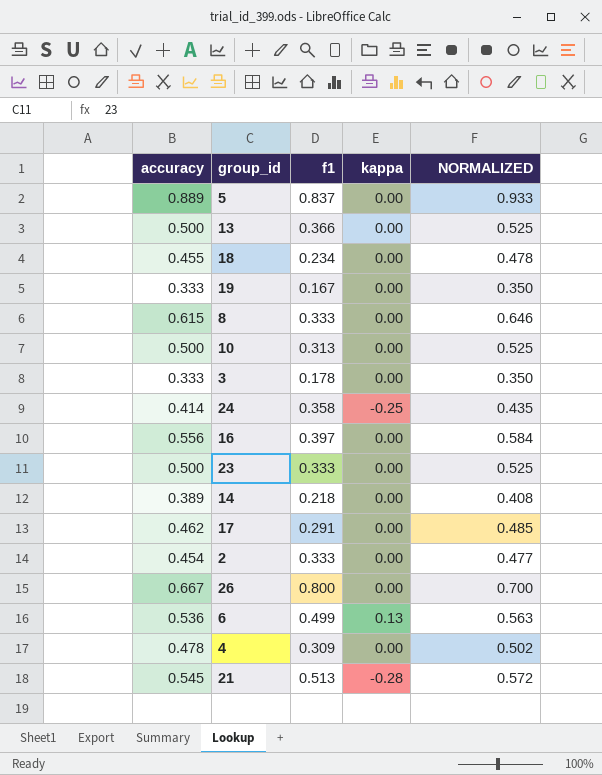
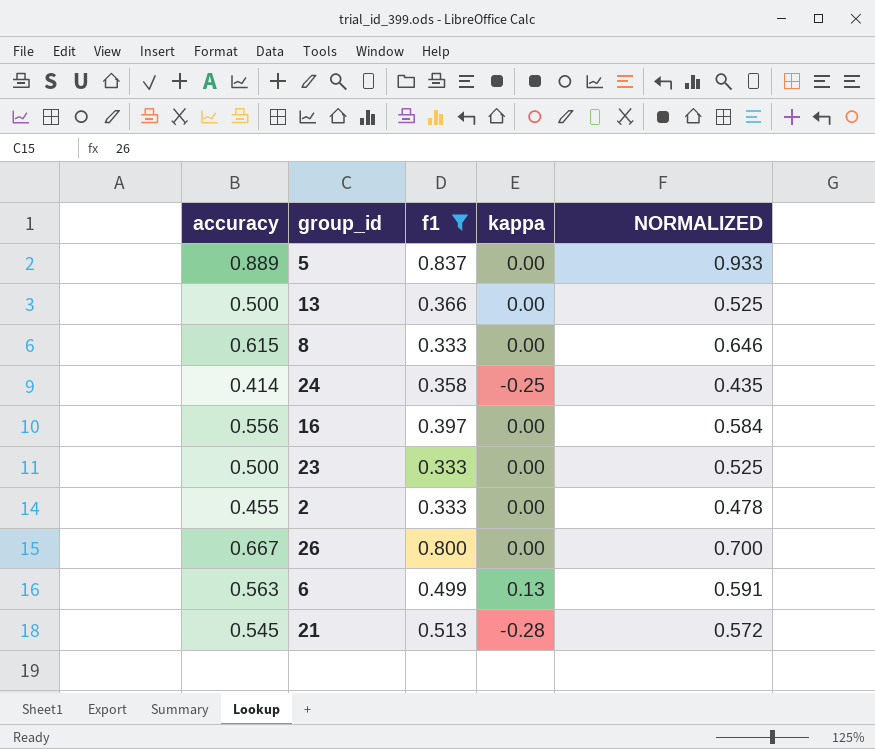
filter: none -> f1 >= 0.333
2 | accuracy: 0.454 -> 0.455
2 | NORMALIZED: 0.477 -> 0.478
6 | accuracy: 0.536 -> 0.563
6 | NORMALIZED: 0.563 -> 0.591

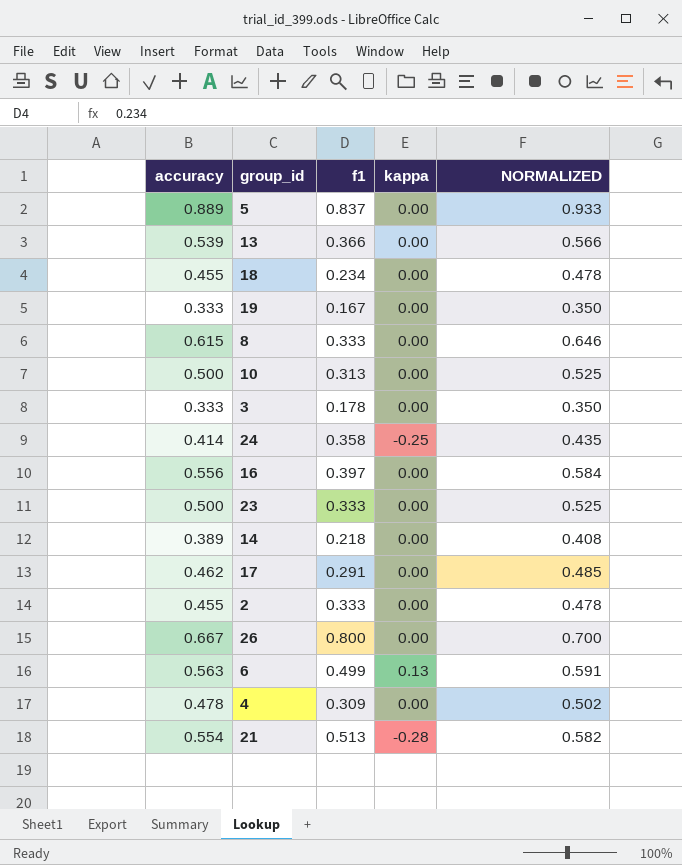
filter: f1 >= 0.333 -> none
13 | accuracy: 0.500 -> 0.539
13 | NORMALIZED: 0.525 -> 0.566
21 | accuracy: 0.545 -> 0.554
21 | NORMALIZED: 0.572 -> 0.582

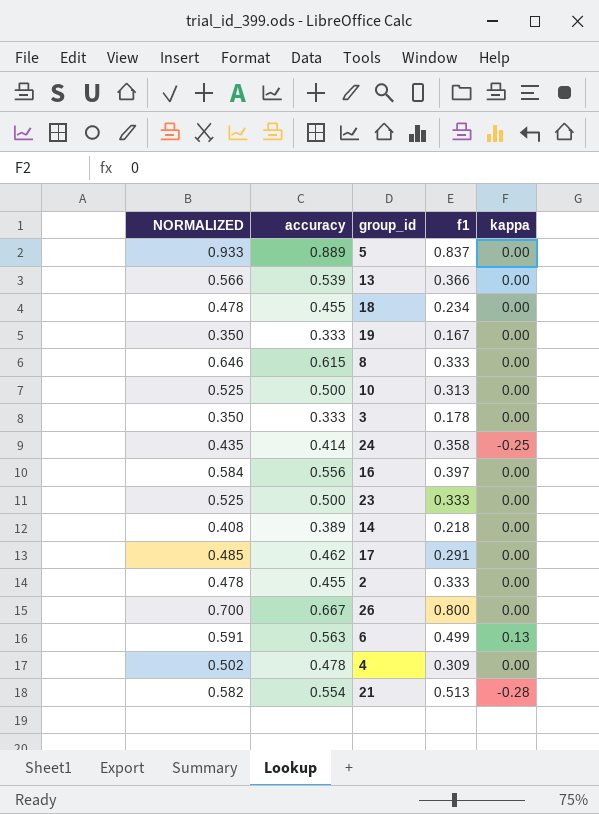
column NORMALIZED | position: 5 -> 1

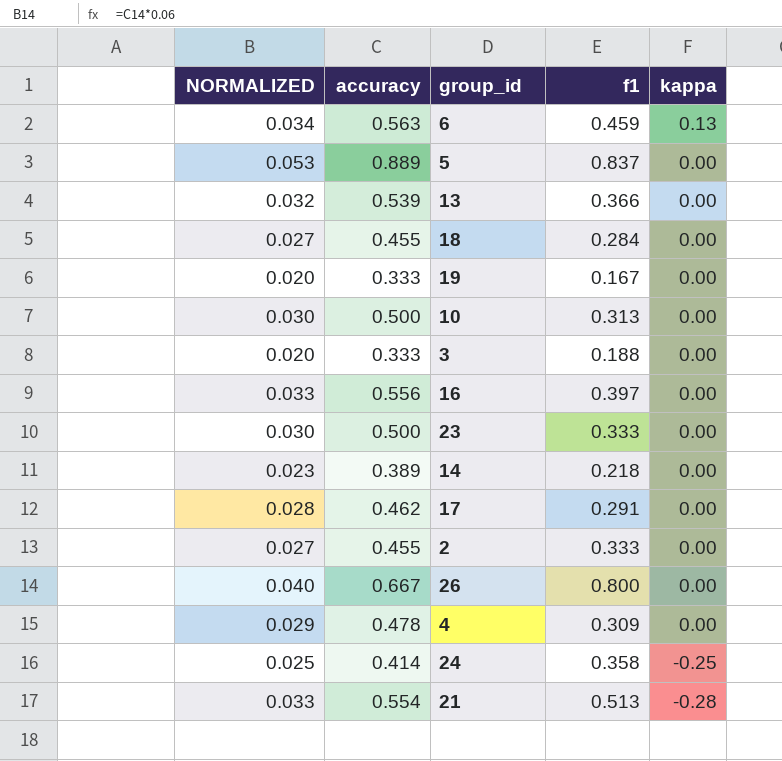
row order: none -> kappa descending
column NORMALIZED | formula: [accuracy] * 1.05 -> [accuracy] * 0.06
row 8: 0.646 | 0.615 | 0.333 | 0.00 -> none
6 | f1: 0.499 -> 0.459
18 | f1: 0.234 -> 0.284
3 | f1: 0.178 -> 0.188

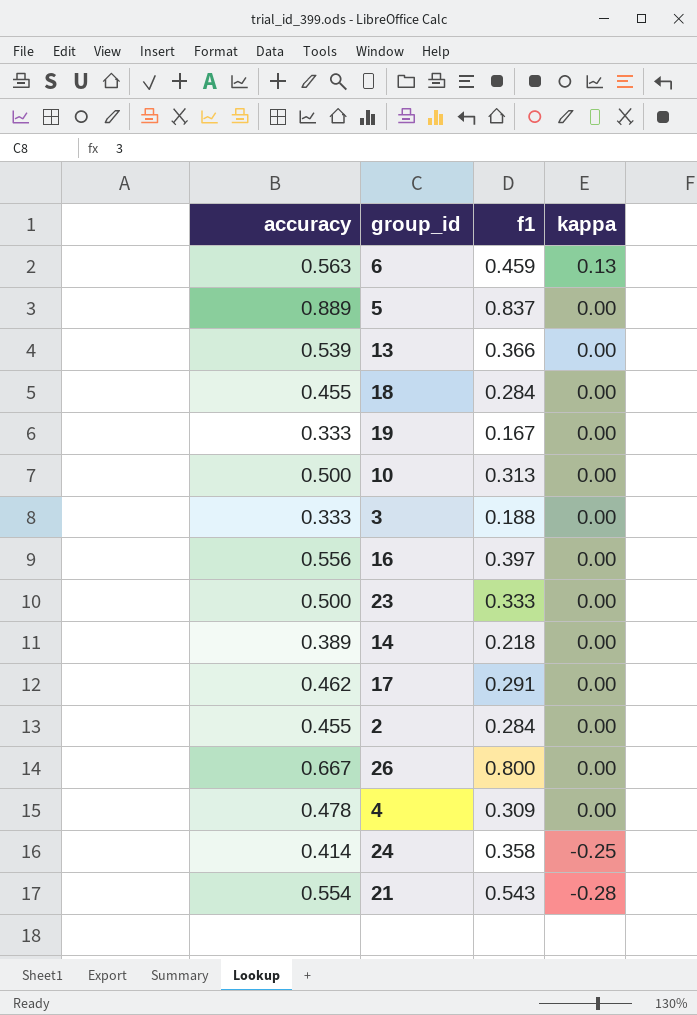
column NORMALIZED | formula: [accuracy] * 0.06 -> none
2 | f1: 0.333 -> 0.284
21 | f1: 0.513 -> 0.543

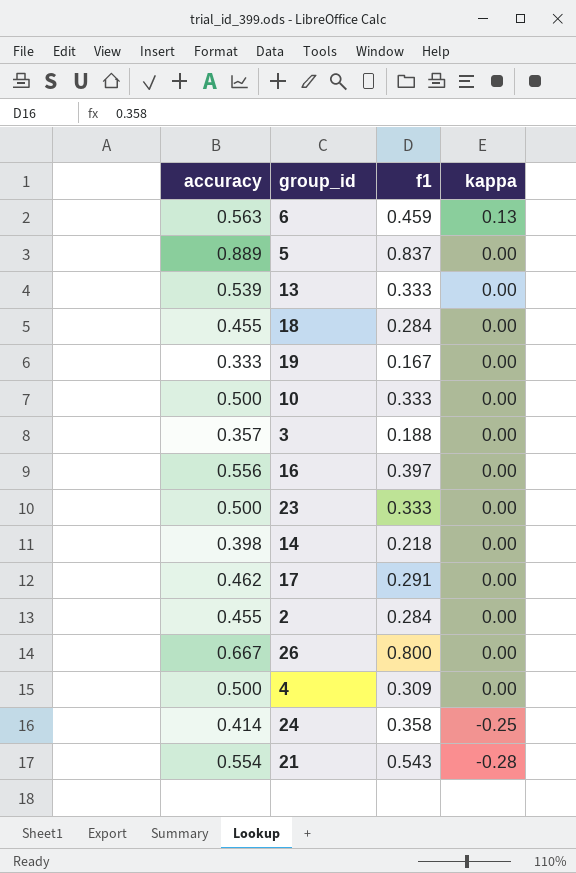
13 | f1: 0.366 -> 0.333
10 | f1: 0.313 -> 0.333
3 | accuracy: 0.333 -> 0.357
14 | accuracy: 0.389 -> 0.398
4 | accuracy: 0.478 -> 0.500

